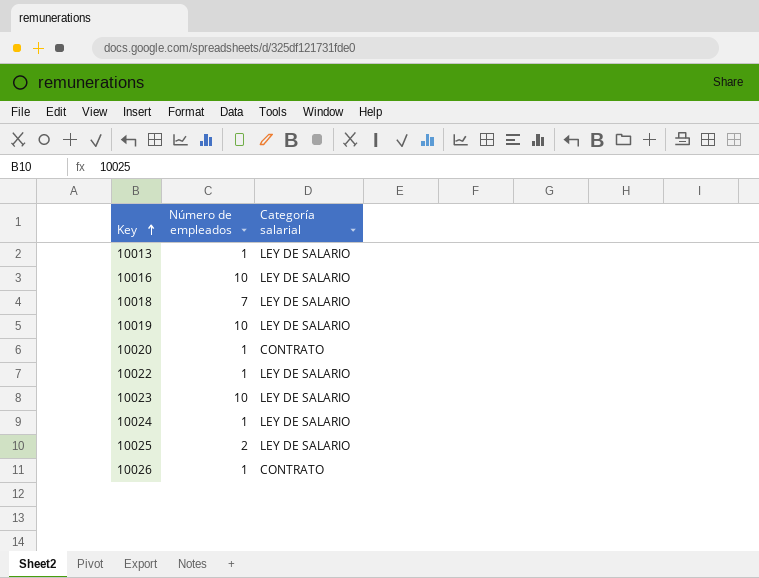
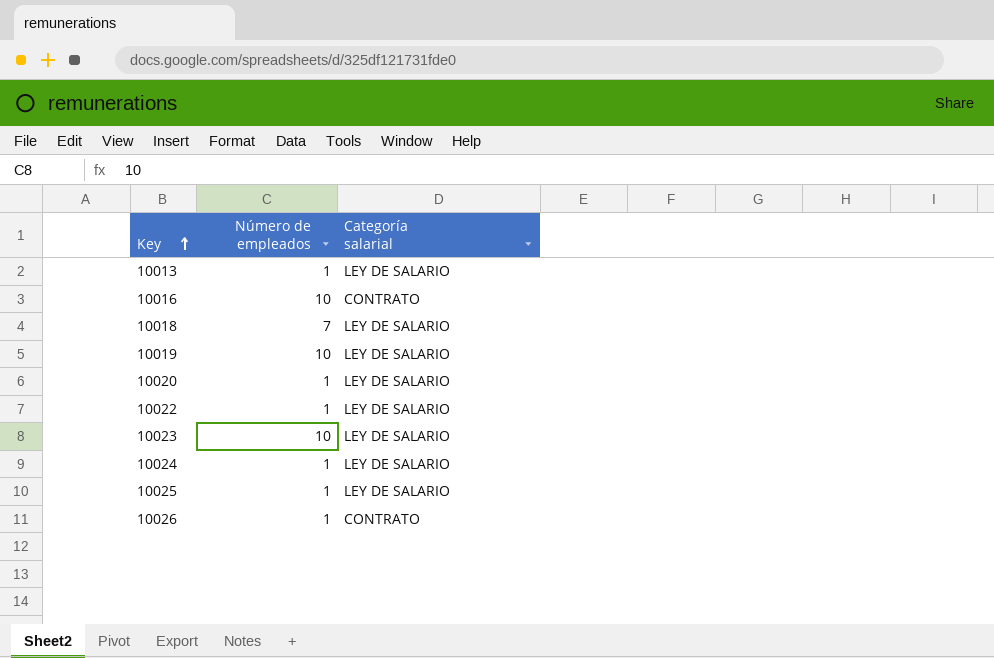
10016 | Categoría salarial: LEY DE SALARIO -> CONTRATO
10020 | Categoría salarial: CONTRATO -> LEY DE SALARIO
10025 | Número de empleados: 2 -> 1

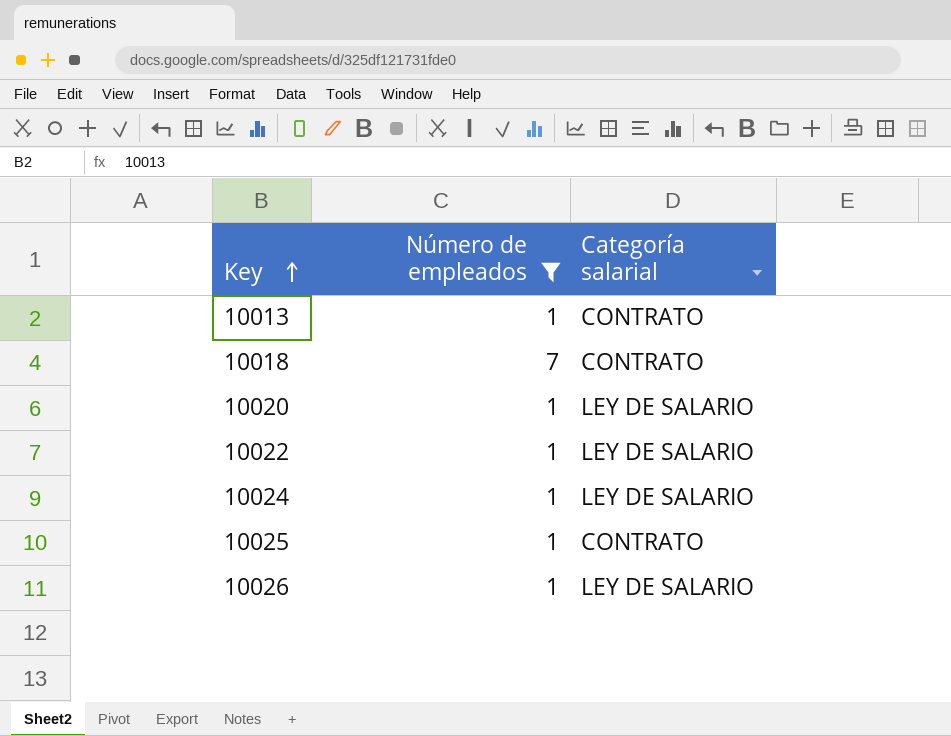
filter: none -> Número de empleados != 10
10013 | Categoría salarial: LEY DE SALARIO -> CONTRATO
10018 | Categoría salarial: LEY DE SALARIO -> CONTRATO
10025 | Categoría salarial: LEY DE SALARIO -> CONTRATO
10026 | Categoría salarial: CONTRATO -> LEY DE SALARIO

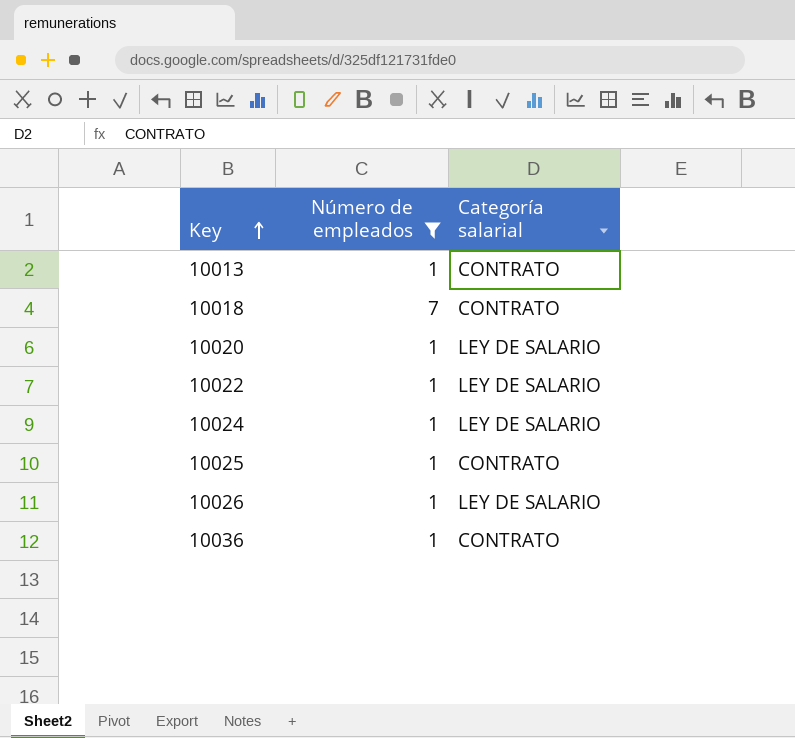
row 10036: none -> 1 | CONTRATO

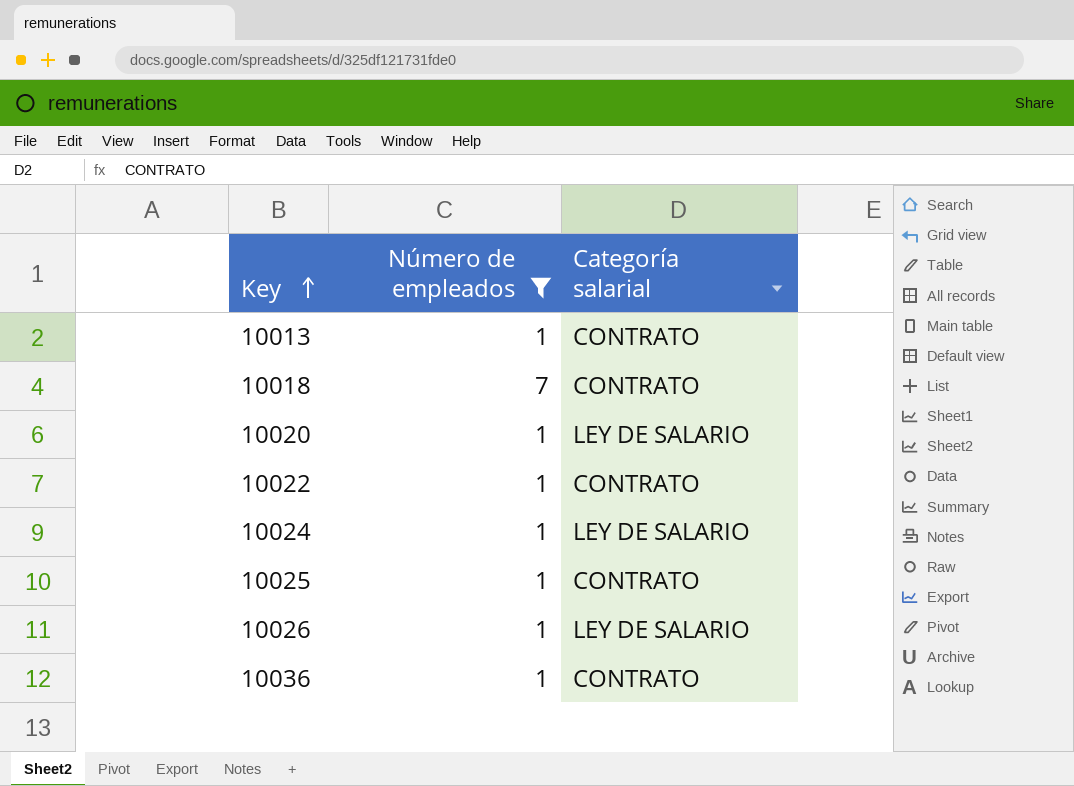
10022 | Categoría salarial: LEY DE SALARIO -> CONTRATO

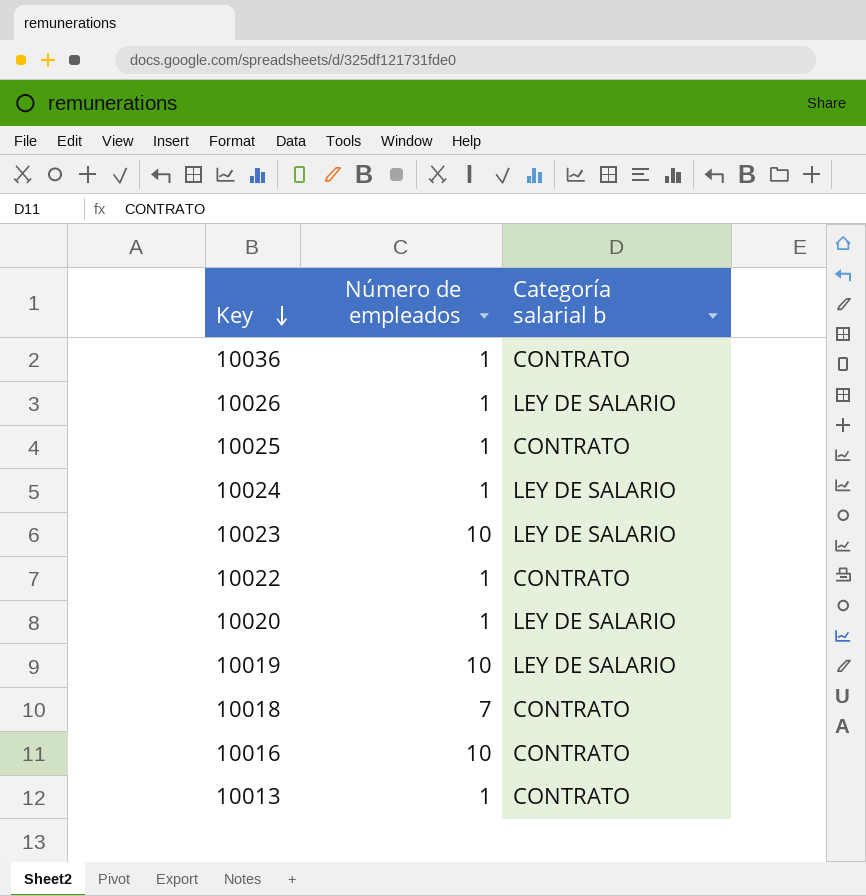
filter: Número de empleados != 10 -> none
row order: Key ascending -> Key descending
column name: Categoría salarial -> Categoría salarial b

